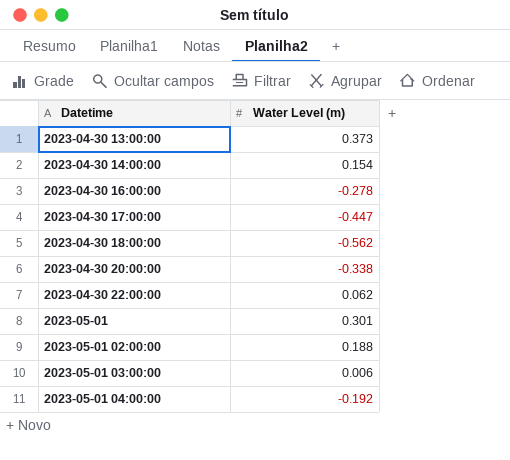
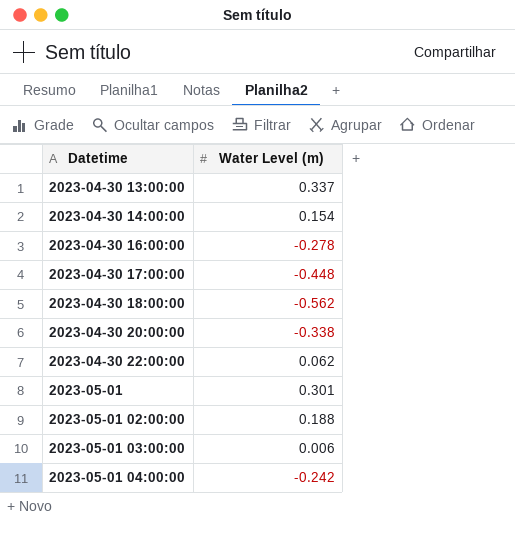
2023-04-30 13:00:00 | Water Level (m): 0.373 -> 0.337
2023-04-30 17:00:00 | Water Level (m): -0.447 -> -0.448
2023-05-01 04:00:00 | Water Level (m): -0.192 -> -0.242

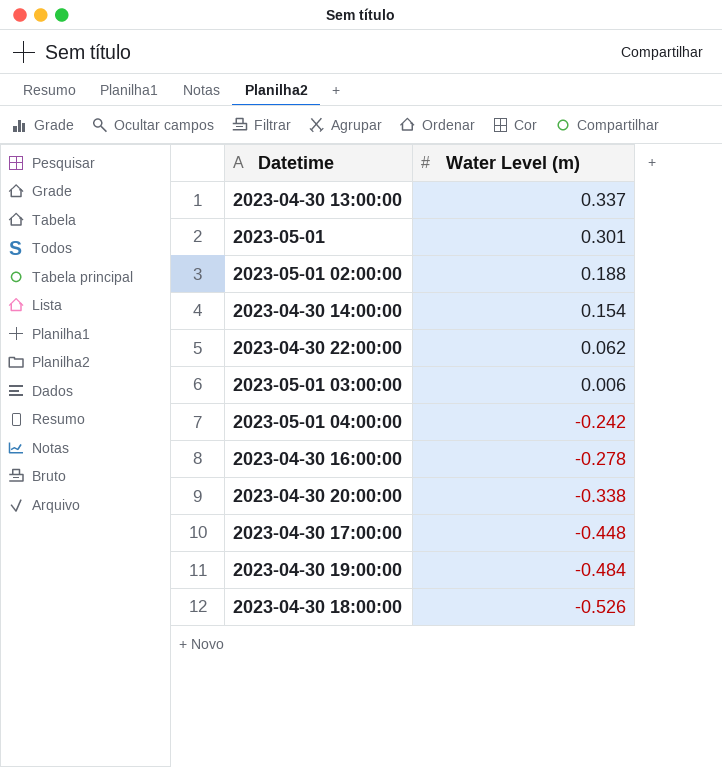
row order: Datetime ascending -> Water Level (m) descending
row 2023-04-30 19:00:00: none -> -0.484
2023-04-30 18:00:00 | Water Level (m): -0.562 -> -0.526

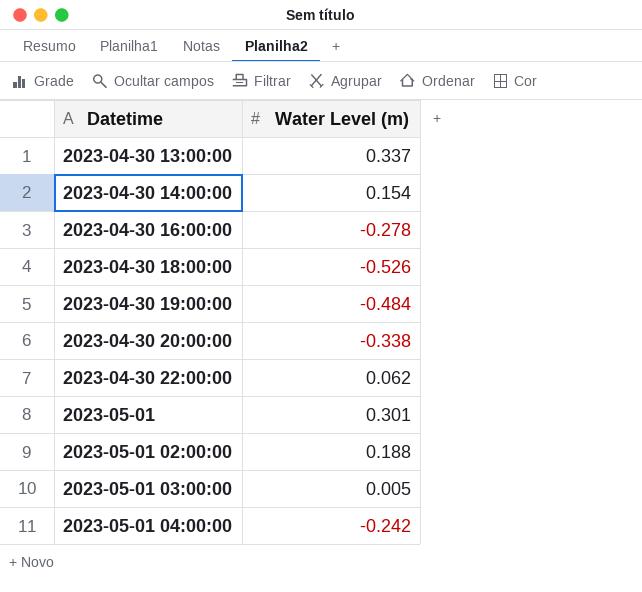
row order: Water Level (m) descending -> Datetime ascending
row 2023-04-30 17:00:00: -0.448 -> none
2023-05-01 03:00:00 | Water Level (m): 0.006 -> 0.005

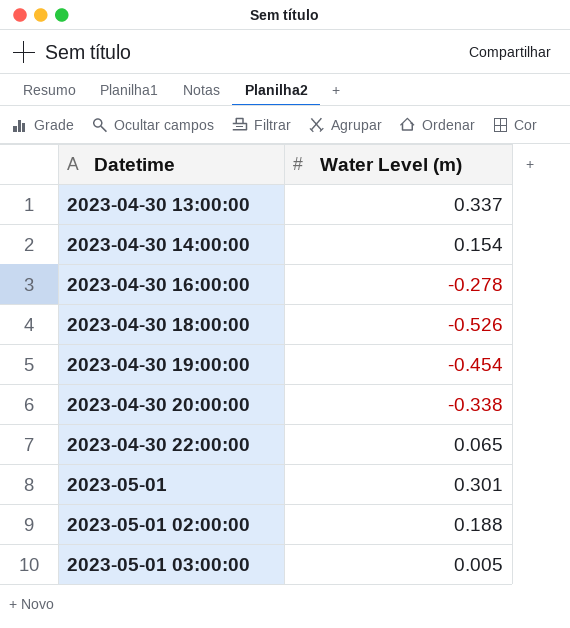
row 2023-05-01 04:00:00: -0.242 -> none
2023-04-30 19:00:00 | Water Level (m): -0.484 -> -0.454
2023-04-30 22:00:00 | Water Level (m): 0.062 -> 0.065

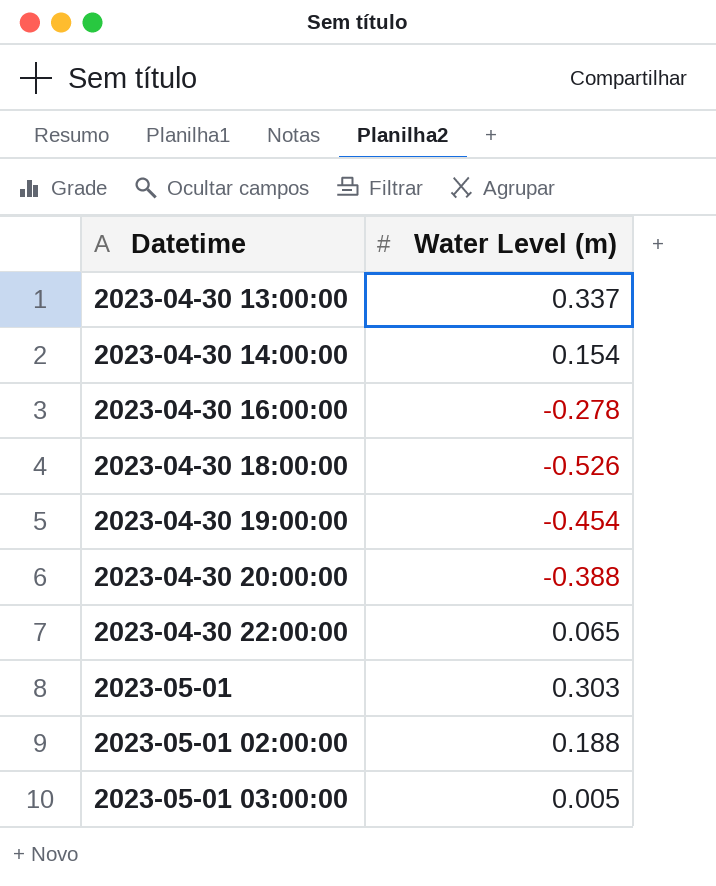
2023-04-30 20:00:00 | Water Level (m): -0.338 -> -0.388
2023-05-01 | Water Level (m): 0.301 -> 0.303

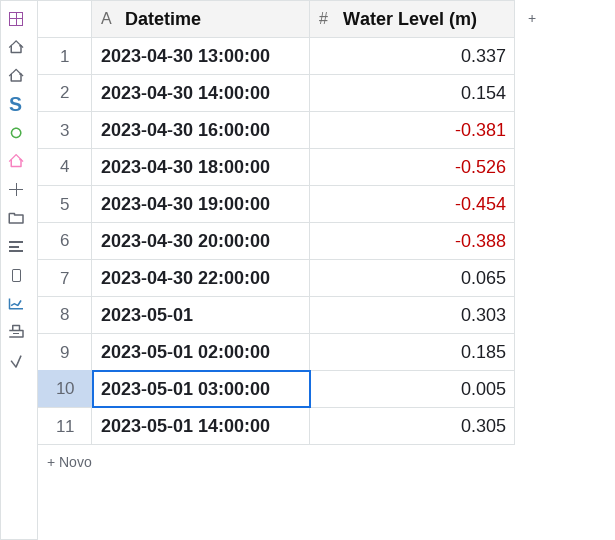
2023-04-30 16:00:00 | Water Level (m): -0.278 -> -0.381
2023-05-01 02:00:00 | Water Level (m): 0.188 -> 0.185
row 2023-05-01 14:00:00: none -> 0.305

